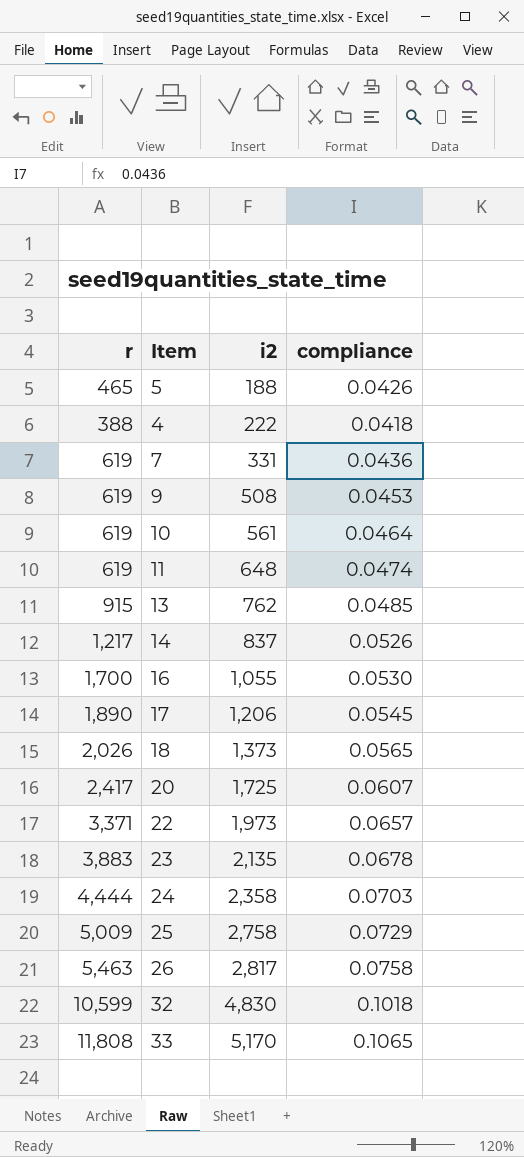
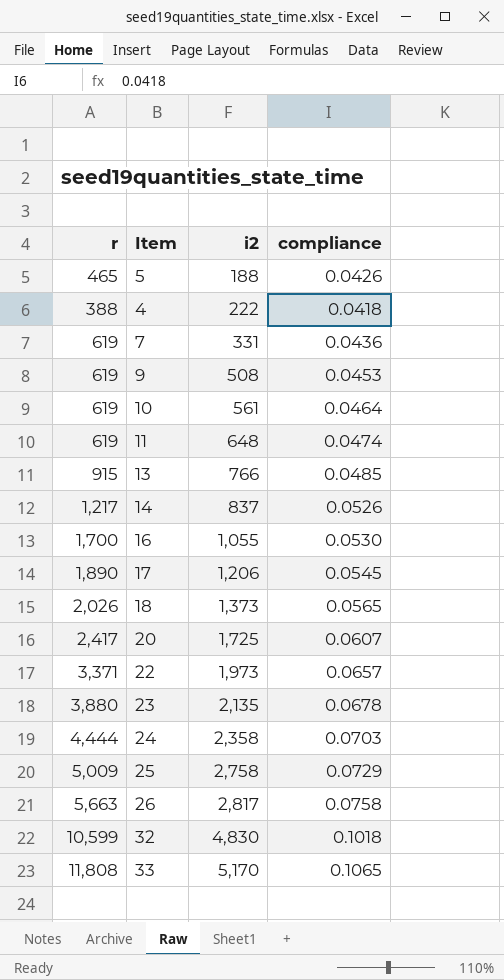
13 | i2: 762 -> 766
23 | r: 3,883 -> 3,880
26 | r: 5,463 -> 5,663

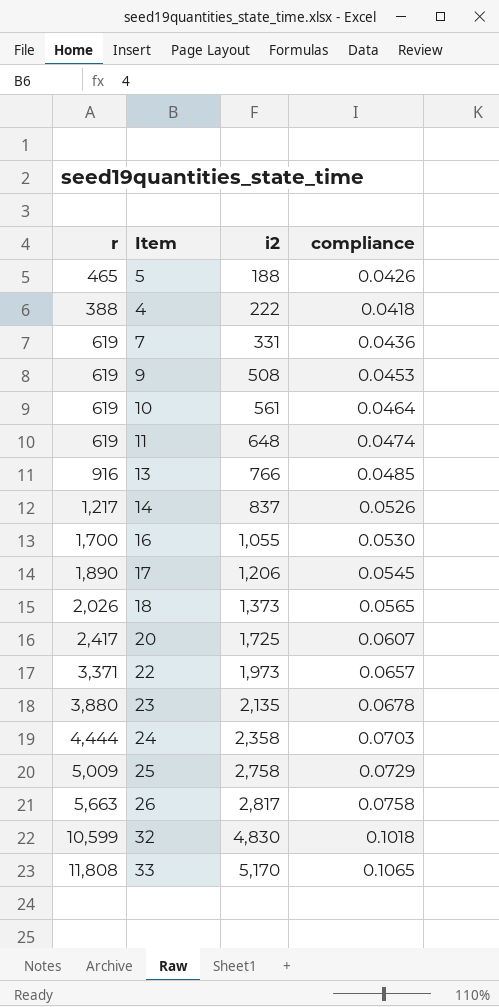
13 | r: 915 -> 916

